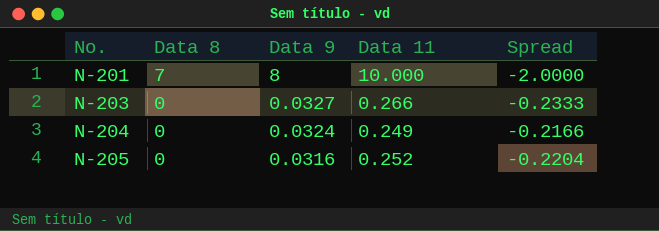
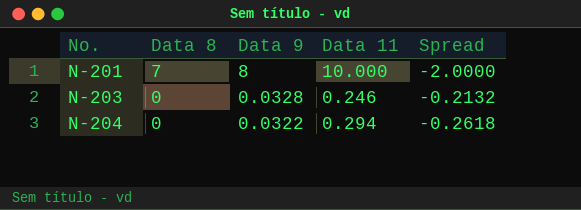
row N-205: 0 | 0.0316 | 0.252 | -0.2204 -> none
N-203 | Data 9: 0.0327 -> 0.0328
N-203 | Data 11: 0.266 -> 0.246
N-203 | Spread: -0.2333 -> -0.2132
N-204 | Data 9: 0.0324 -> 0.0322
N-204 | Data 11: 0.249 -> 0.294
N-204 | Spread: -0.2166 -> -0.2618

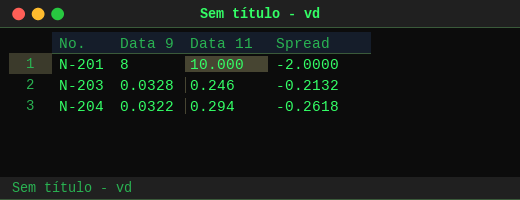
column Data 8 | position: 2 -> none

